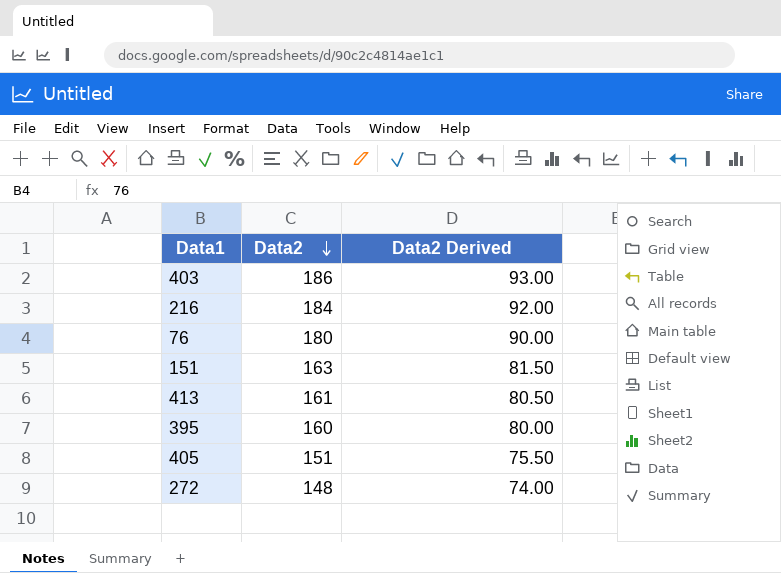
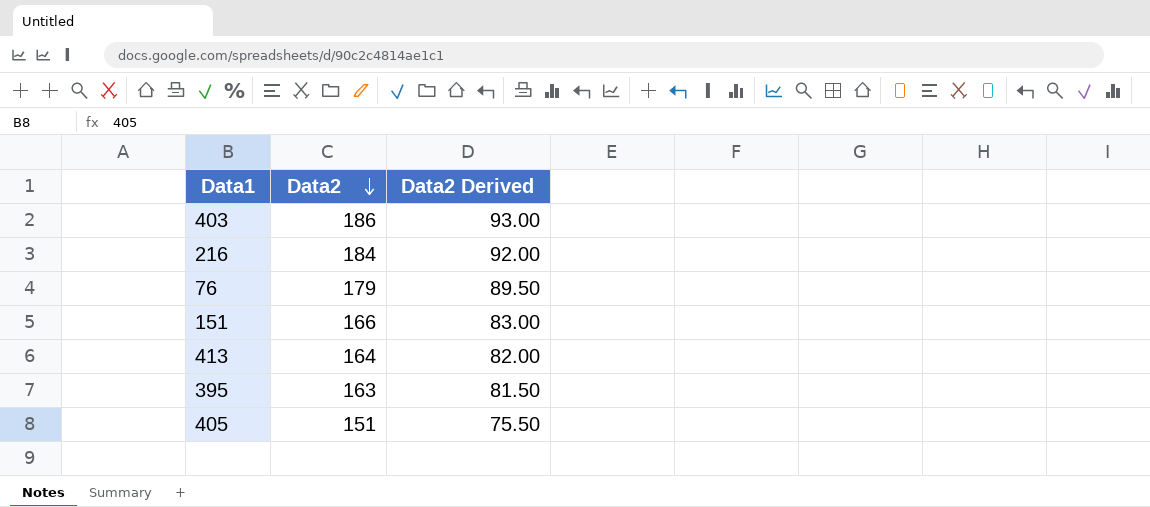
row 272: 148 | 74.00 -> none
76 | Data2: 180 -> 179
76 | Data2 Derived: 90.00 -> 89.50
151 | Data2: 163 -> 166
151 | Data2 Derived: 81.50 -> 83.00
413 | Data2: 161 -> 164
413 | Data2 Derived: 80.50 -> 82.00
395 | Data2: 160 -> 163
395 | Data2 Derived: 80.00 -> 81.50

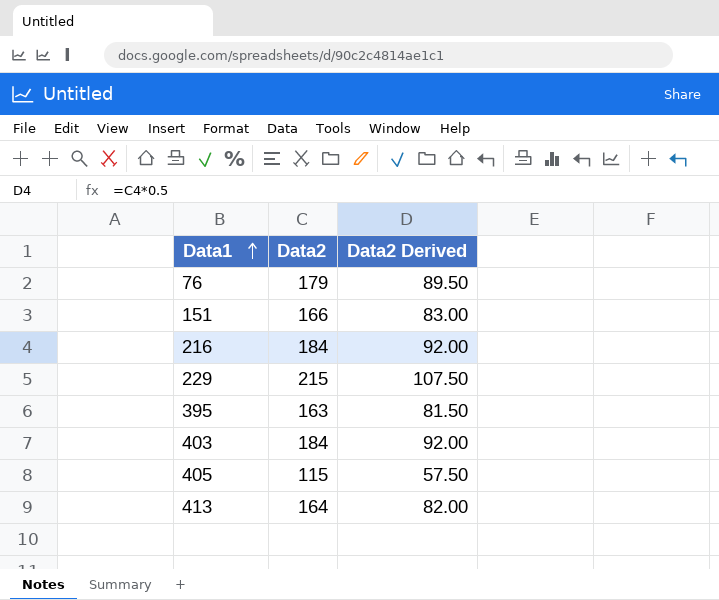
row order: Data2 descending -> Data1 ascending
row 229: none -> 215 | 107.50
403 | Data2: 186 -> 184
403 | Data2 Derived: 93.00 -> 92.00
405 | Data2: 151 -> 115
405 | Data2 Derived: 75.50 -> 57.50

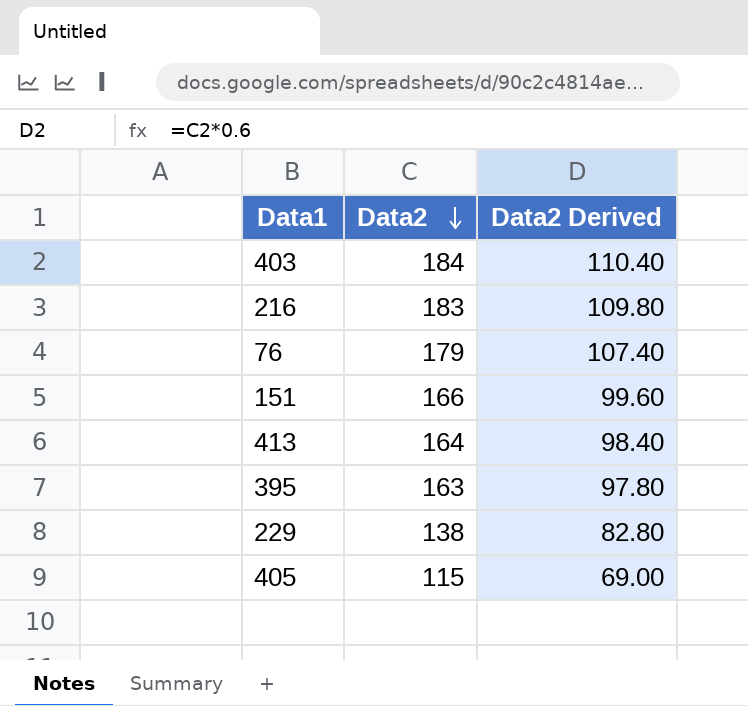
row order: Data1 ascending -> Data2 descending
column Data2 Derived | formula: [Data2] * 0.5 -> [Data2] * 0.6
216 | Data2: 184 -> 183
229 | Data2: 215 -> 138

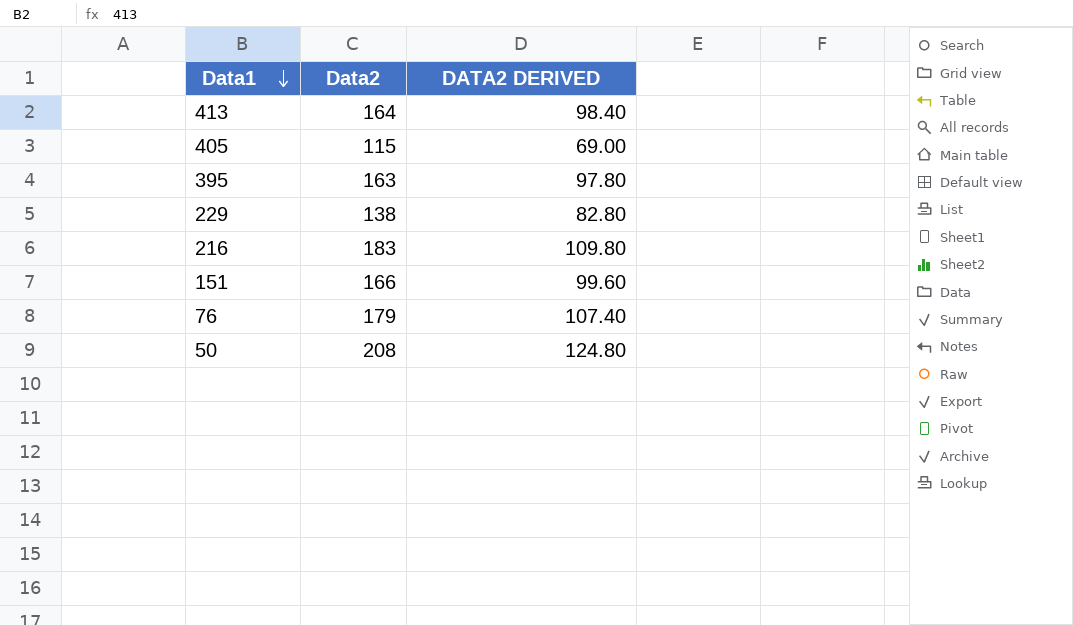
row order: Data2 descending -> Data1 descending
column name: Data2 Derived -> DATA2 DERIVED
row 403: 184 | 110.40 -> none
row 50: none -> 208 | 124.80

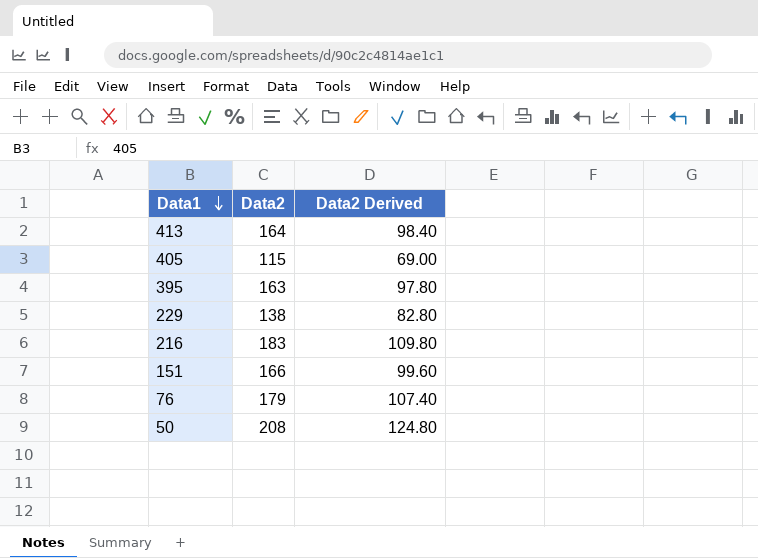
column name: DATA2 DERIVED -> Data2 Derived

